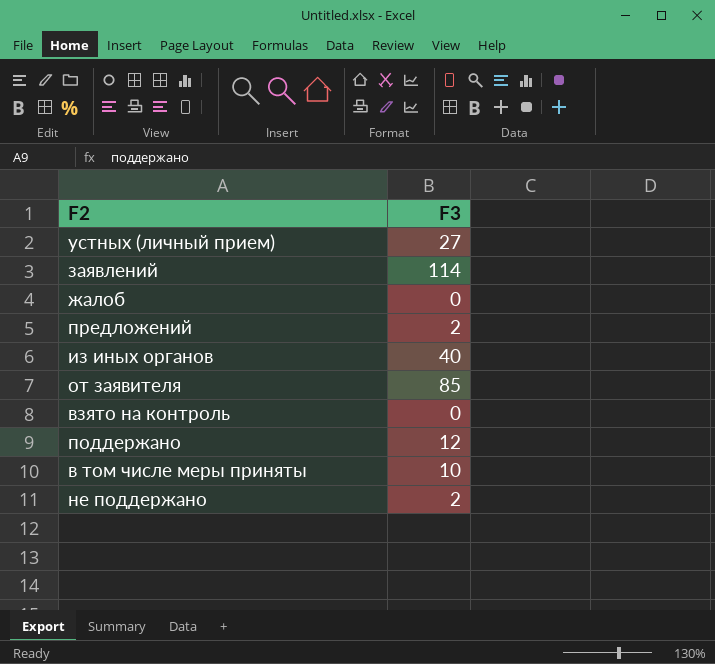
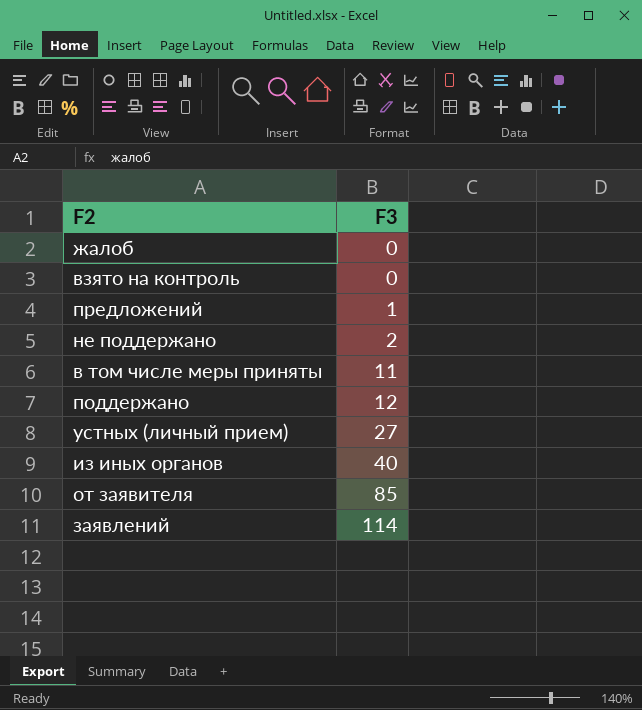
row order: none -> F3 ascending
предложений | F3: 2 -> 1
в том числе меры приняты | F3: 10 -> 11

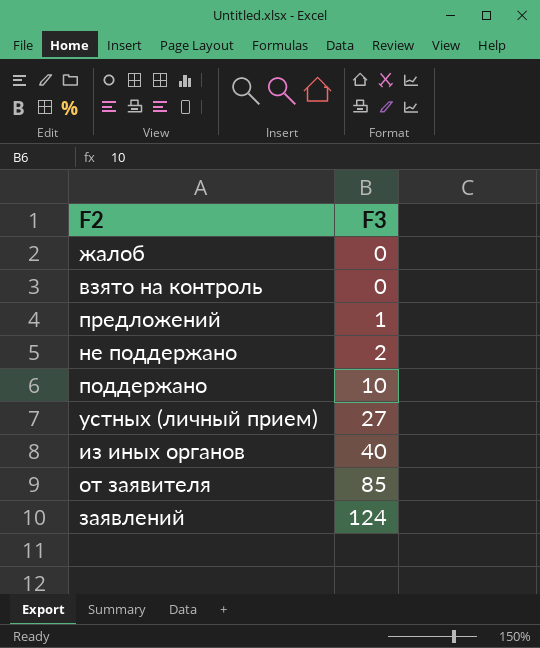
row в том числе меры приняты: 11 -> none
поддержано | F3: 12 -> 10
заявлений | F3: 114 -> 124

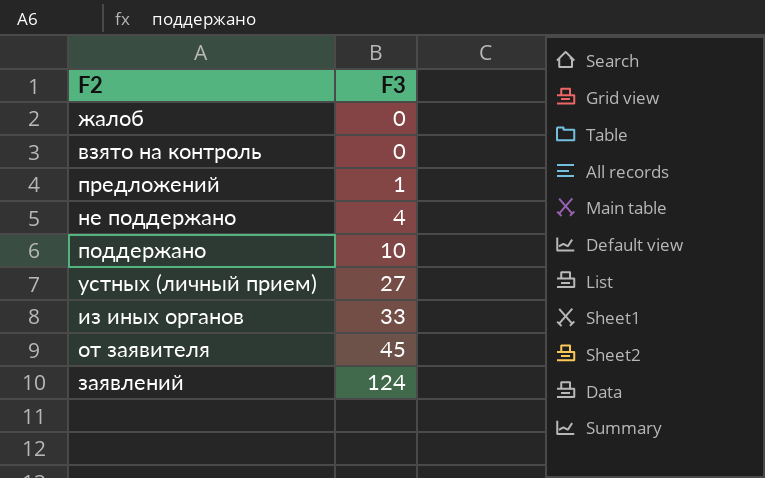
не поддержано | F3: 2 -> 4
из иных органов | F3: 40 -> 33
от заявителя | F3: 85 -> 45

